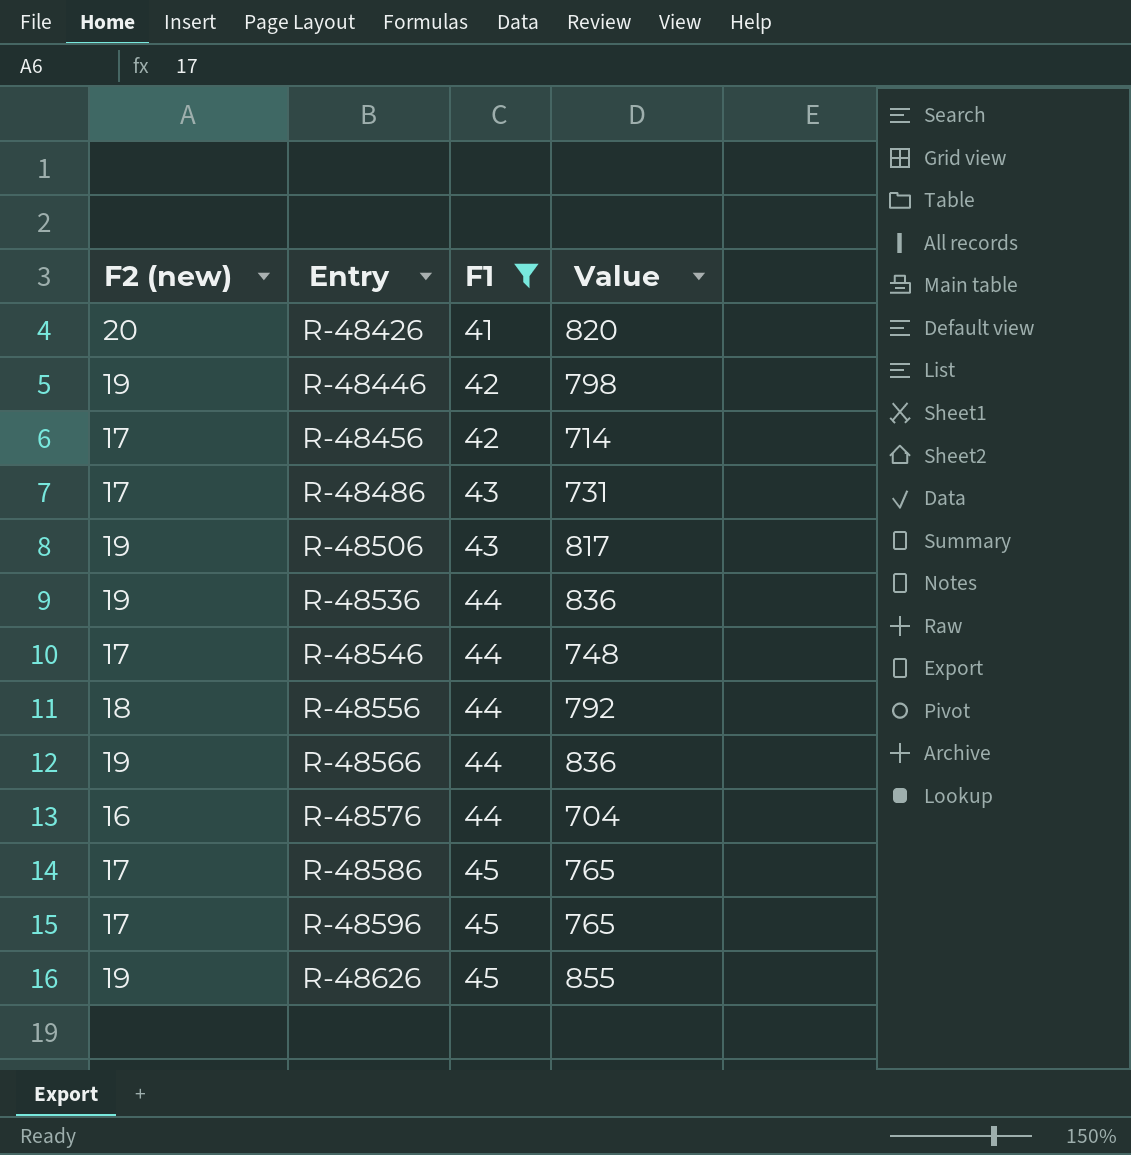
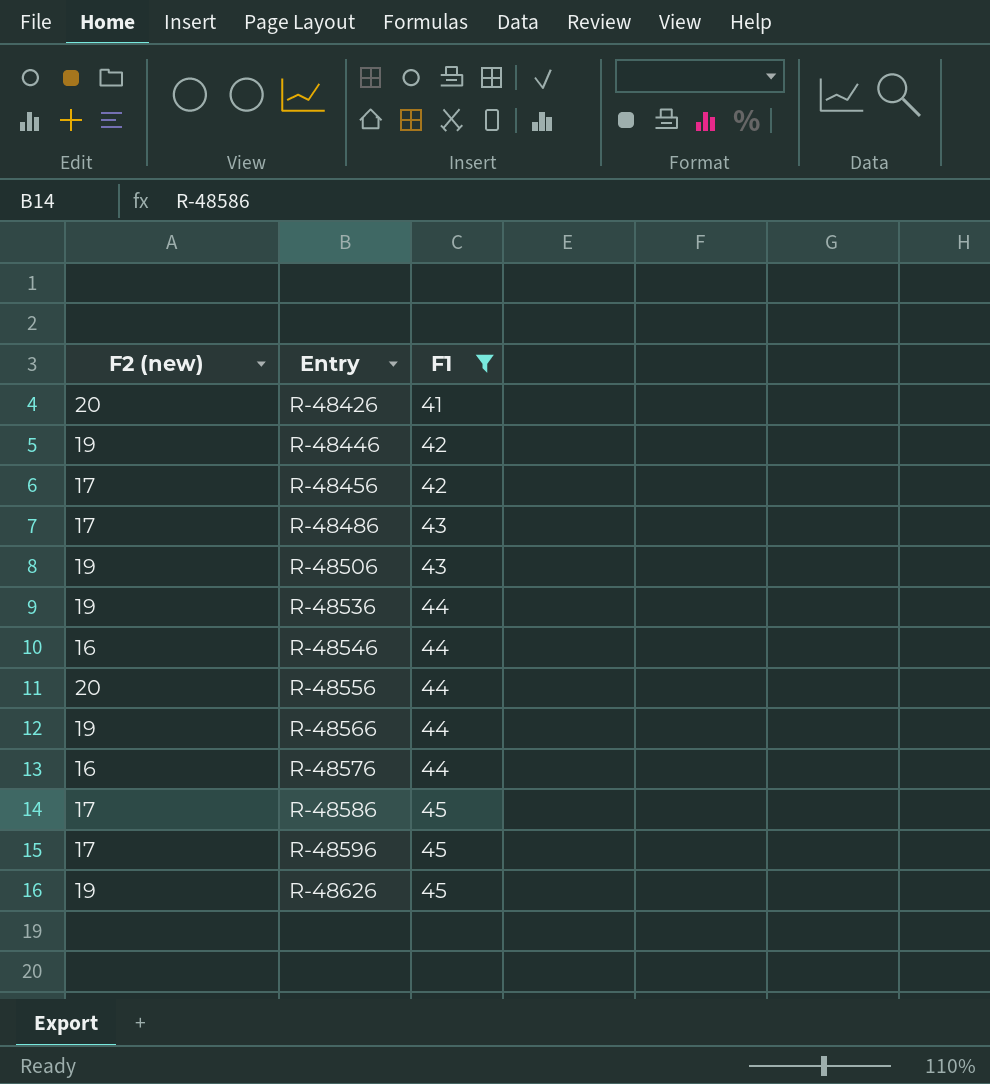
column Value | formula: [F2 (new)] * [F1] -> none
R-48546 | F2 (new): 17 -> 16
R-48556 | F2 (new): 18 -> 20

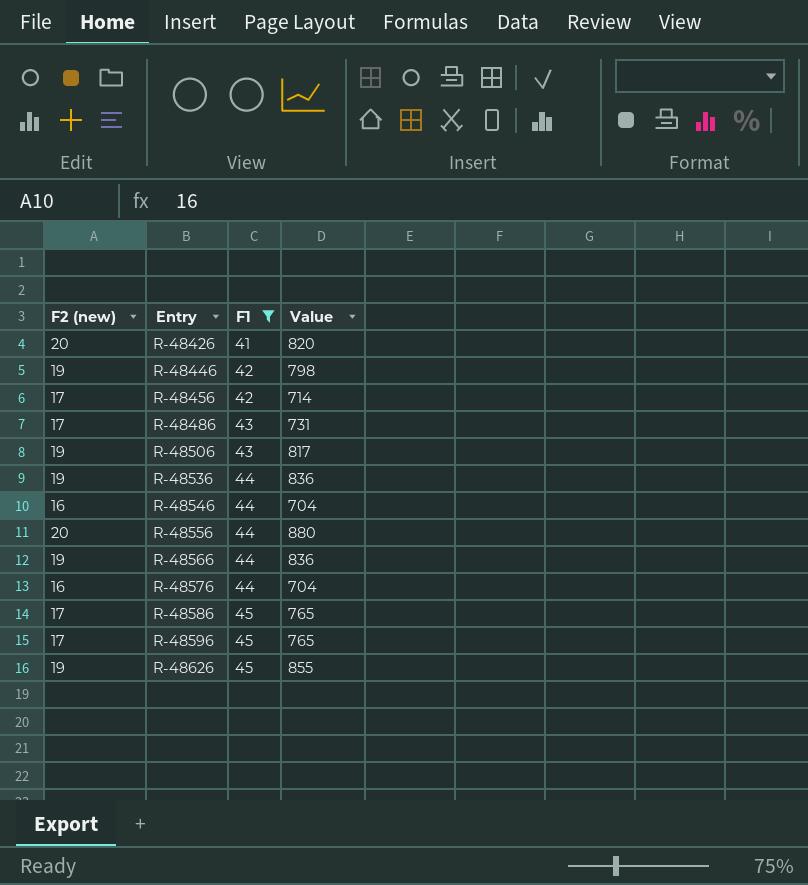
column Value | formula: none -> [F2 (new)] * [F1]

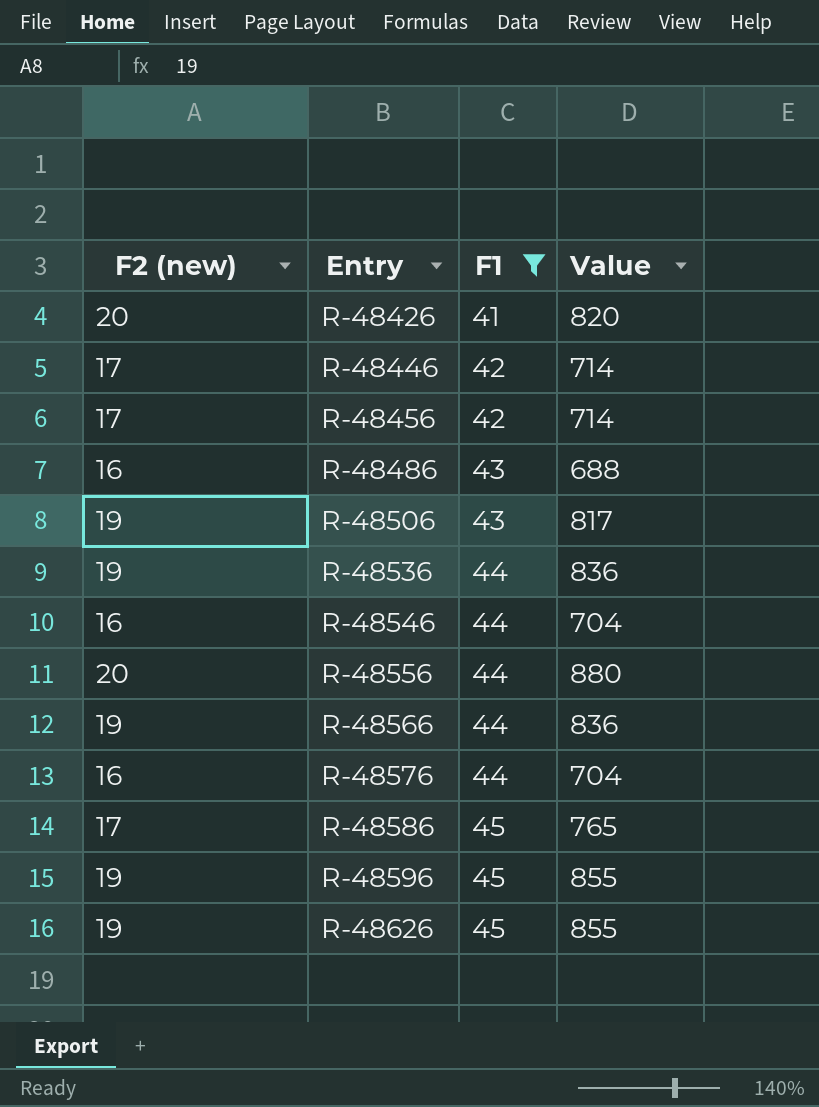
R-48446 | F2 (new): 19 -> 17
R-48446 | Value: 798 -> 714
R-48486 | F2 (new): 17 -> 16
R-48486 | Value: 731 -> 688
R-48596 | F2 (new): 17 -> 19
R-48596 | Value: 765 -> 855

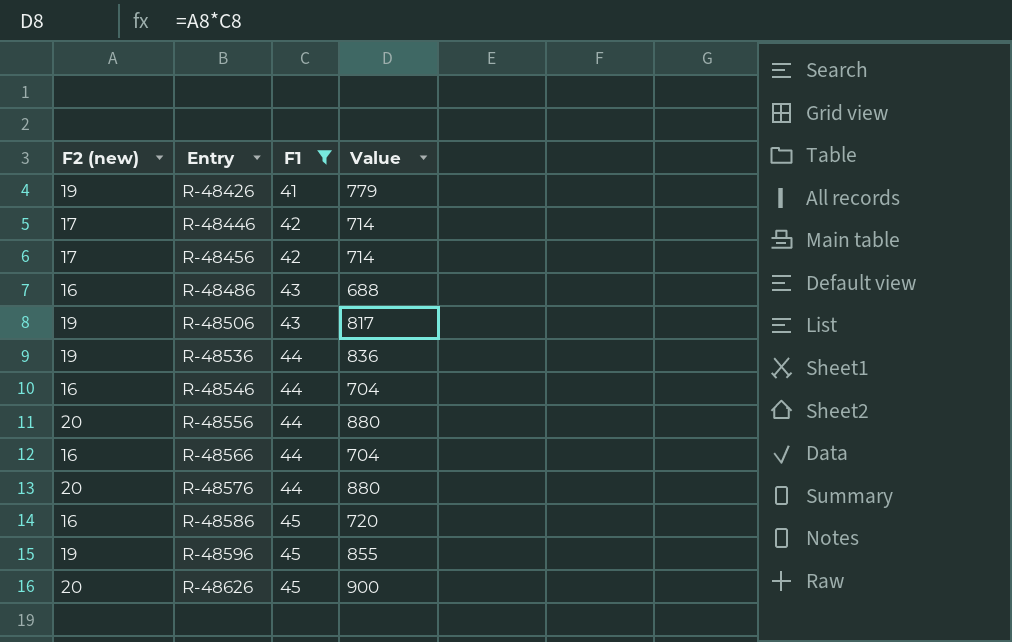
R-48426 | F2 (new): 20 -> 19
R-48426 | Value: 820 -> 779
R-48566 | F2 (new): 19 -> 16
R-48566 | Value: 836 -> 704
R-48576 | F2 (new): 16 -> 20
R-48576 | Value: 704 -> 880
R-48586 | F2 (new): 17 -> 16
R-48586 | Value: 765 -> 720
R-48626 | F2 (new): 19 -> 20
R-48626 | Value: 855 -> 900

